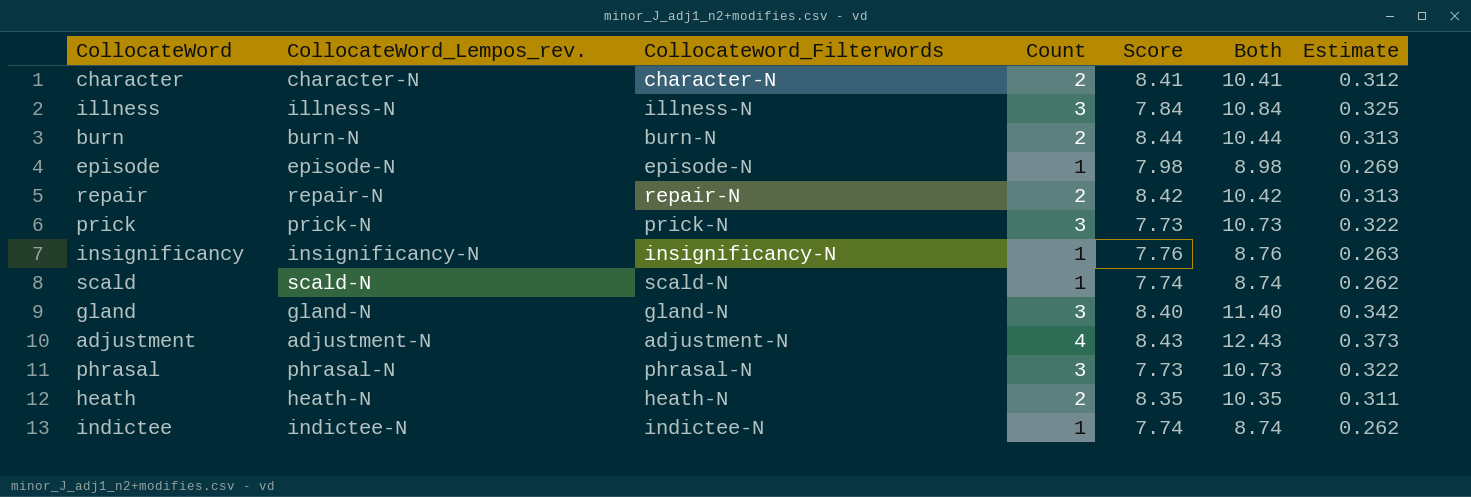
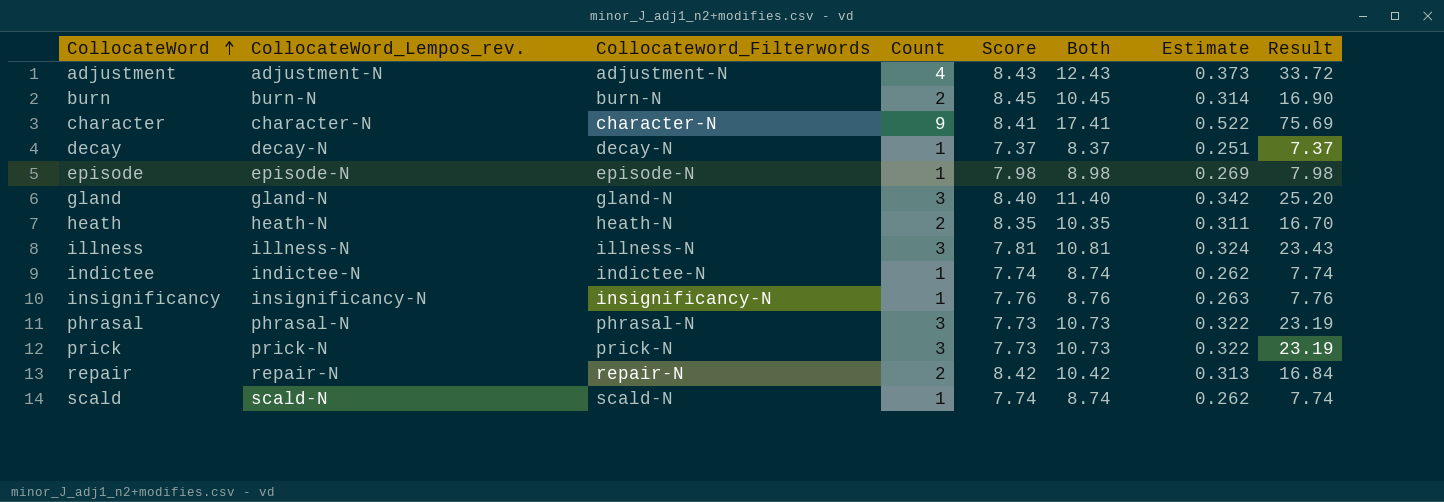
row order: none -> CollocateWord ascending
column Result | formula: none -> [Count] * [Score]
burn | Score: 8.44 -> 8.45
burn | Both: 10.44 -> 10.45
burn | Estimate: 0.313 -> 0.314
character | Count: 2 -> 9
character | Both: 10.41 -> 17.41
character | Estimate: 0.312 -> 0.522
row decay: none -> decay-N | decay-N | 1 | 7.37 | 8.37 | 0.251 | 7.37
illness | Score: 7.84 -> 7.81
illness | Both: 10.84 -> 10.81
illness | Estimate: 0.325 -> 0.324

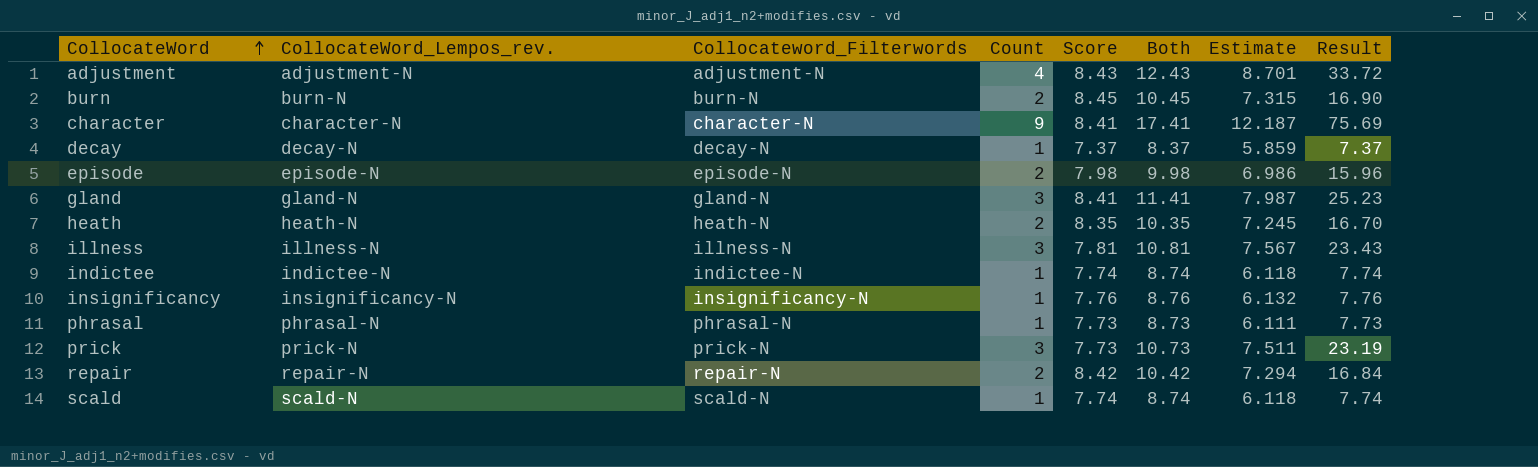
column Estimate | formula: [Both] * 0.03 -> [Both] * 0.7
episode | Count: 1 -> 2
episode | Both: 8.98 -> 9.98
episode | Result: 7.98 -> 15.96
gland | Score: 8.40 -> 8.41
gland | Both: 11.40 -> 11.41
gland | Result: 25.20 -> 25.23
phrasal | Count: 3 -> 1
phrasal | Both: 10.73 -> 8.73
phrasal | Result: 23.19 -> 7.73

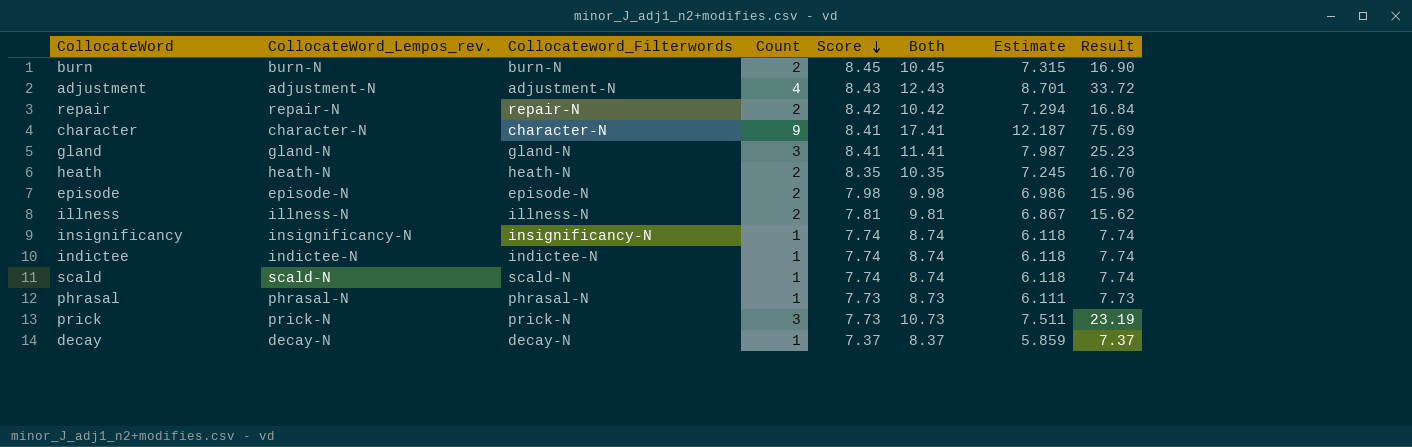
row order: CollocateWord ascending -> Score descending
illness | Count: 3 -> 2
illness | Both: 10.81 -> 9.81
illness | Estimate: 7.567 -> 6.867
illness | Result: 23.43 -> 15.62
insignificancy | Score: 7.76 -> 7.74
insignificancy | Both: 8.76 -> 8.74
insignificancy | Estimate: 6.132 -> 6.118
insignificancy | Result: 7.76 -> 7.74

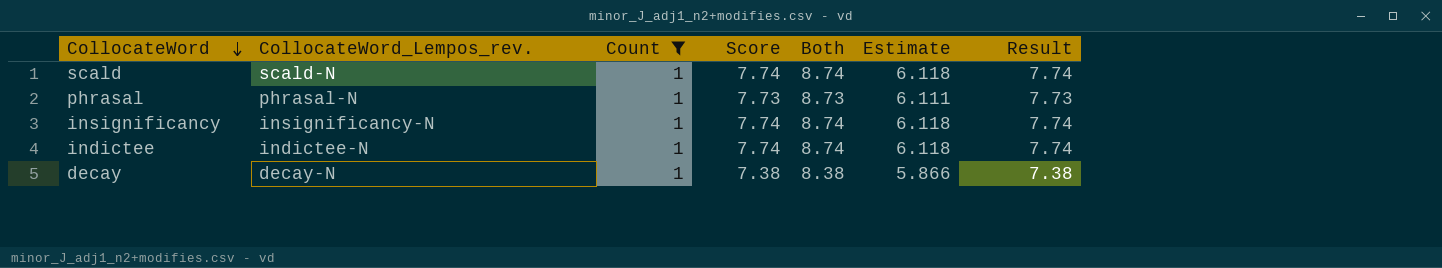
filter: none -> Count = 1
row order: Score descending -> CollocateWord descending
column Collocateword_Filterwords | position: 3 -> none
decay | Score: 7.37 -> 7.38
decay | Both: 8.37 -> 8.38
decay | Estimate: 5.859 -> 5.866
decay | Result: 7.37 -> 7.38

